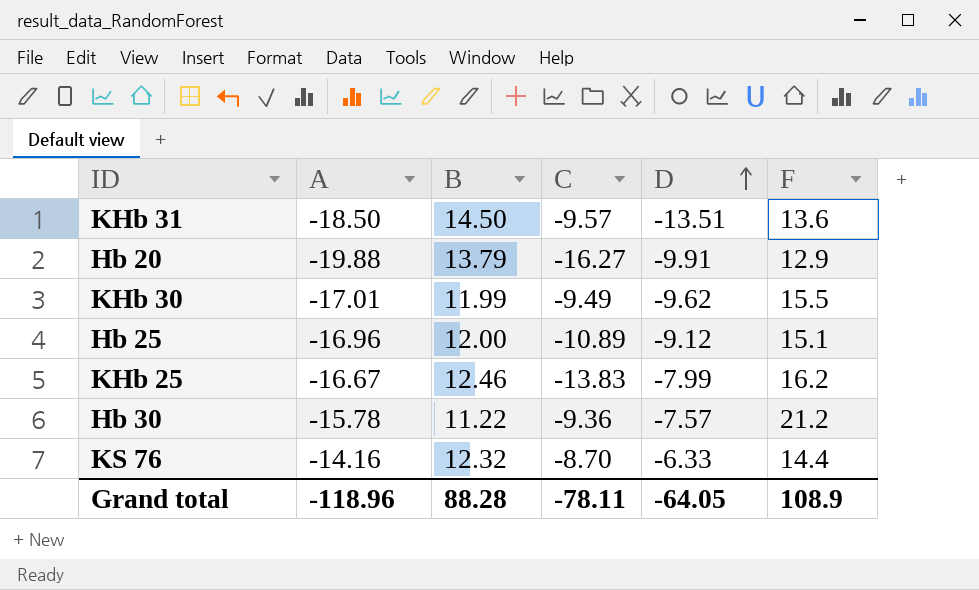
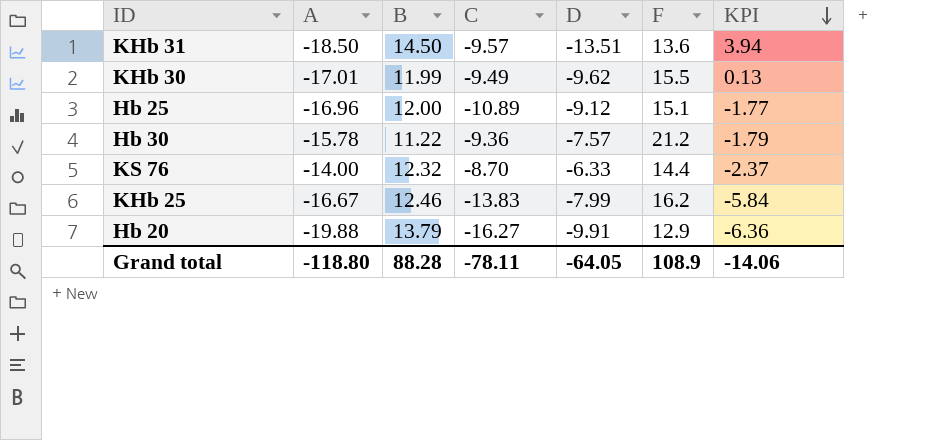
row order: D ascending -> KPI descending
column KPI | formula: none -> [C] - [D]
KS 76 | A: -14.16 -> -14.00
Grand total | A: -118.96 -> -118.80

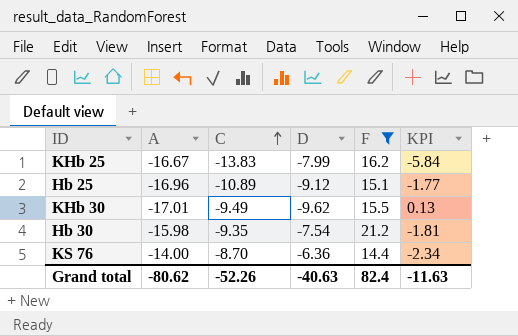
filter: none -> F >= 14.4
row order: KPI descending -> C ascending
column B | position: 3 -> none
Hb 30 | A: -15.78 -> -15.98
Hb 30 | C: -9.36 -> -9.35
Hb 30 | D: -7.57 -> -7.54
Hb 30 | KPI: -1.79 -> -1.81
KS 76 | D: -6.33 -> -6.36
KS 76 | KPI: -2.37 -> -2.34
Grand total | A: -118.80 -> -80.62
Grand total | C: -78.11 -> -52.26
Grand total | D: -64.05 -> -40.63
Grand total | F: 108.9 -> 82.4
Grand total | KPI: -14.06 -> -11.63

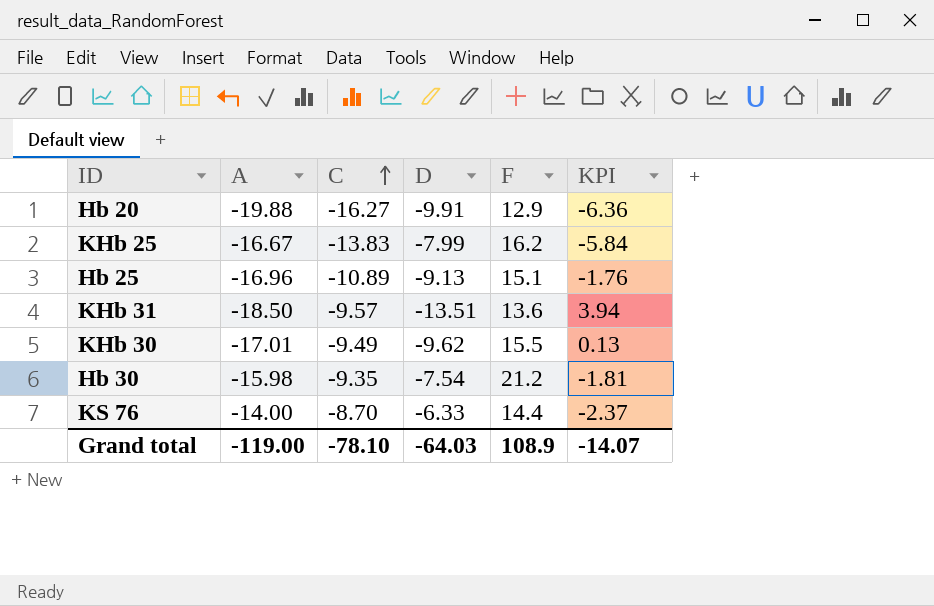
filter: F >= 14.4 -> none
Hb 25 | D: -9.12 -> -9.13
Hb 25 | KPI: -1.77 -> -1.76
KS 76 | D: -6.36 -> -6.33
KS 76 | KPI: -2.34 -> -2.37
Grand total | A: -80.62 -> -119.00
Grand total | C: -52.26 -> -78.10
Grand total | D: -40.63 -> -64.03
Grand total | F: 82.4 -> 108.9
Grand total | KPI: -11.63 -> -14.07

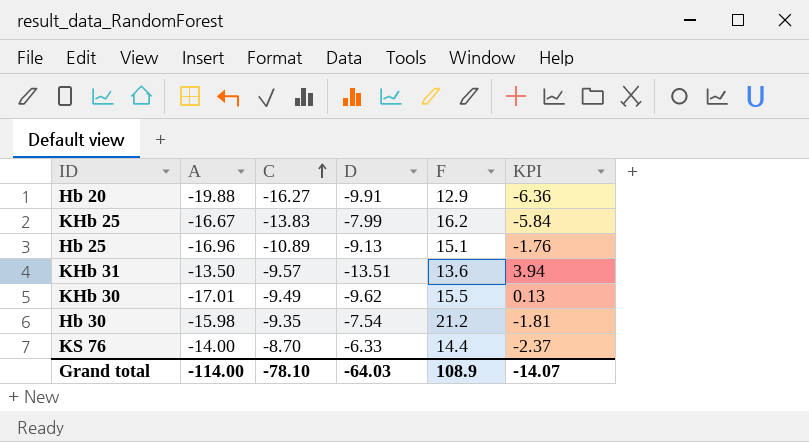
KHb 31 | A: -18.50 -> -13.50
Grand total | A: -119.00 -> -114.00

